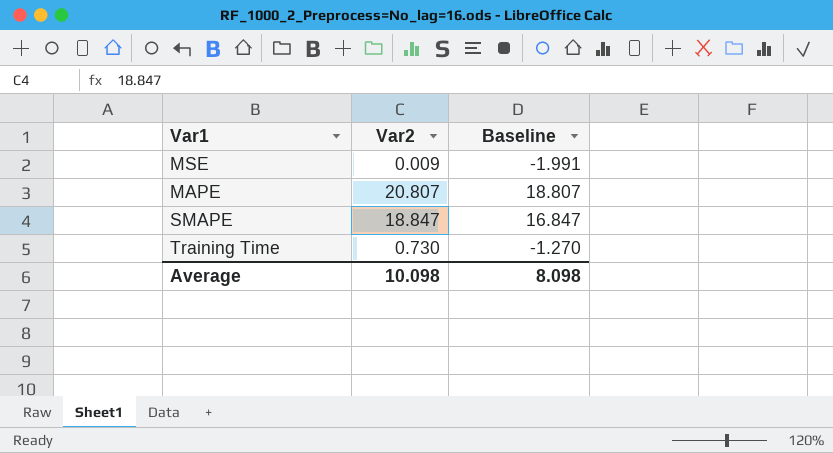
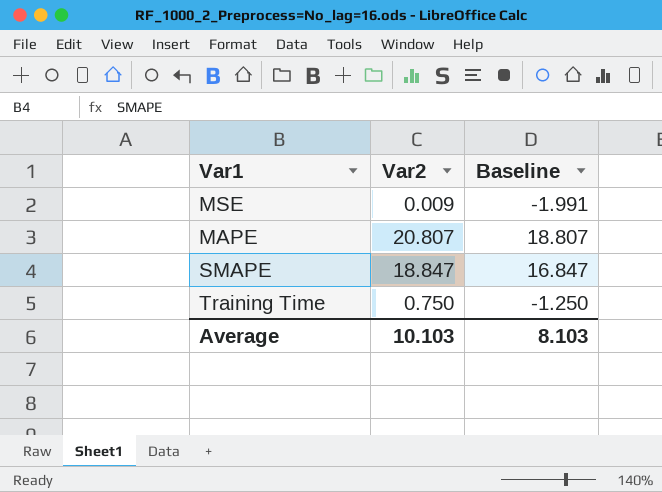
Training Time | Var2: 0.730 -> 0.750
Training Time | Baseline: -1.270 -> -1.250
Average | Var2: 10.098 -> 10.103
Average | Baseline: 8.098 -> 8.103

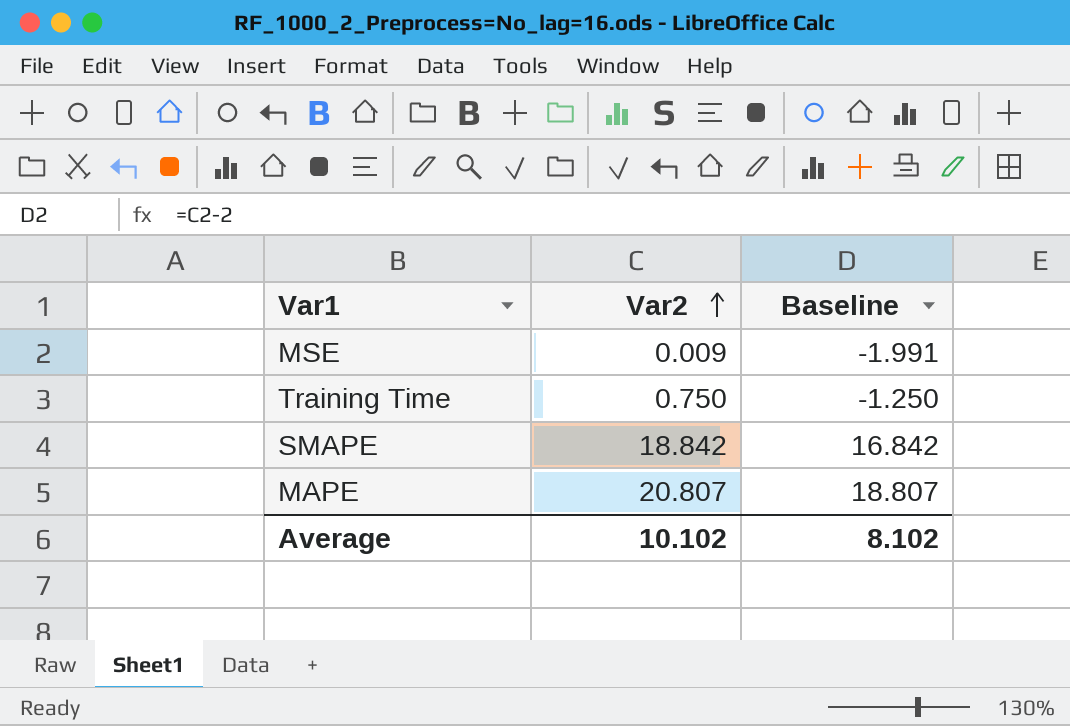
row order: none -> Var2 ascending
SMAPE | Var2: 18.847 -> 18.842
SMAPE | Baseline: 16.847 -> 16.842
Average | Var2: 10.103 -> 10.102
Average | Baseline: 8.103 -> 8.102

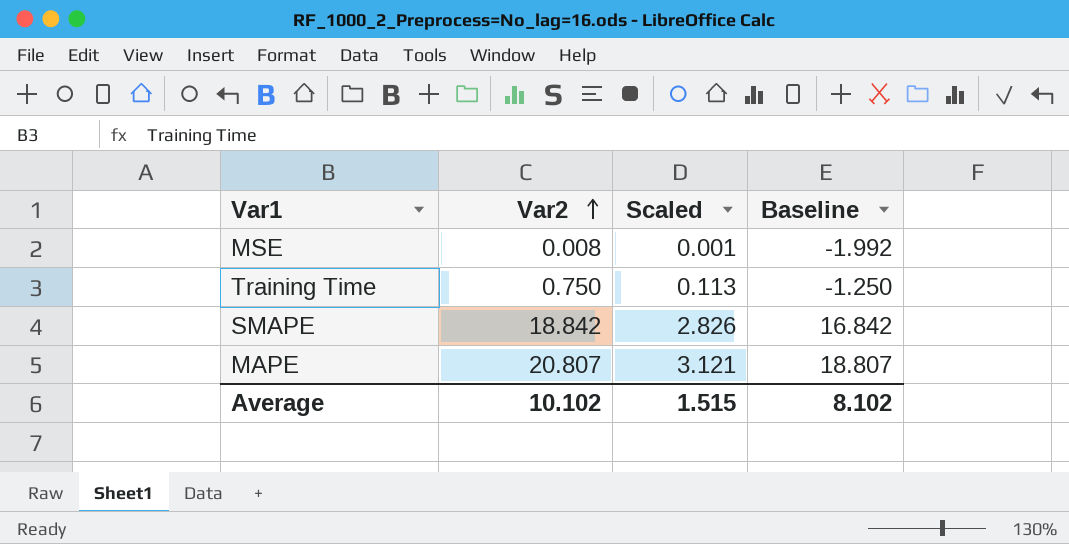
column Scaled | formula: none -> [Var2] * 0.15
MSE | Var2: 0.009 -> 0.008
MSE | Baseline: -1.991 -> -1.992

